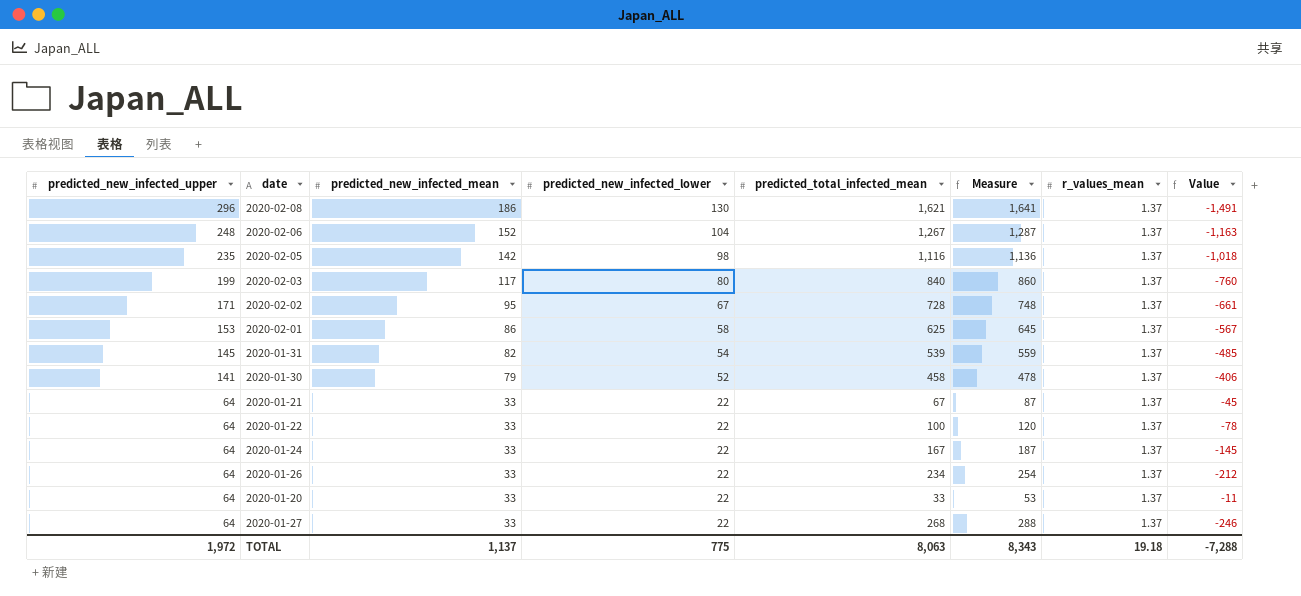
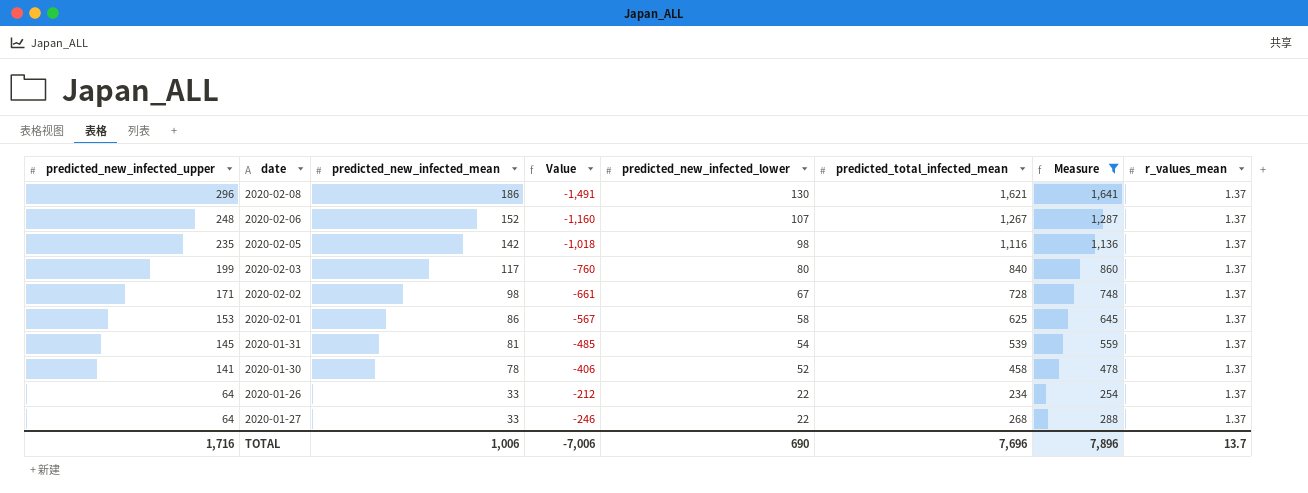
filter: none -> Measure >= 254
column Value | position: 8 -> 4
2020-02-06 | Value: -1,163 -> -1,160
2020-02-06 | predicted_new_infected_lower: 104 -> 107
2020-02-02 | predicted_new_infected_mean: 95 -> 98
2020-01-31 | predicted_new_infected_mean: 82 -> 81
2020-01-30 | predicted_new_infected_mean: 79 -> 78
TOTAL | predicted_new_infected_upper: 1,972 -> 1,716
TOTAL | predicted_new_infected_mean: 1,137 -> 1,006
TOTAL | Value: -7,288 -> -7,006
TOTAL | predicted_new_infected_lower: 775 -> 690
TOTAL | predicted_total_infected_mean: 8,063 -> 7,696
TOTAL | Measure: 8,343 -> 7,896
TOTAL | r_values_mean: 19.18 -> 13.7

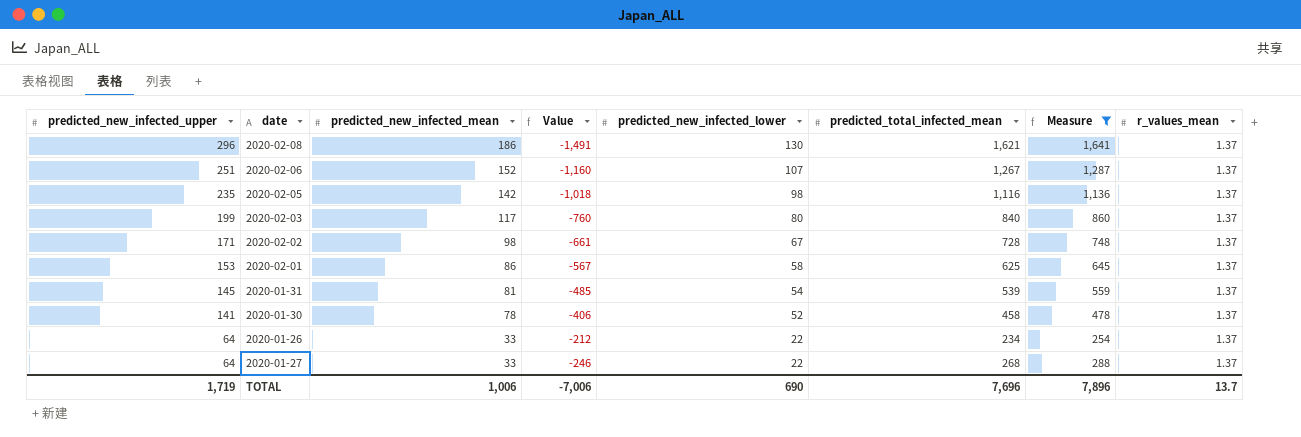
2020-02-06 | predicted_new_infected_upper: 248 -> 251
TOTAL | predicted_new_infected_upper: 1,716 -> 1,719

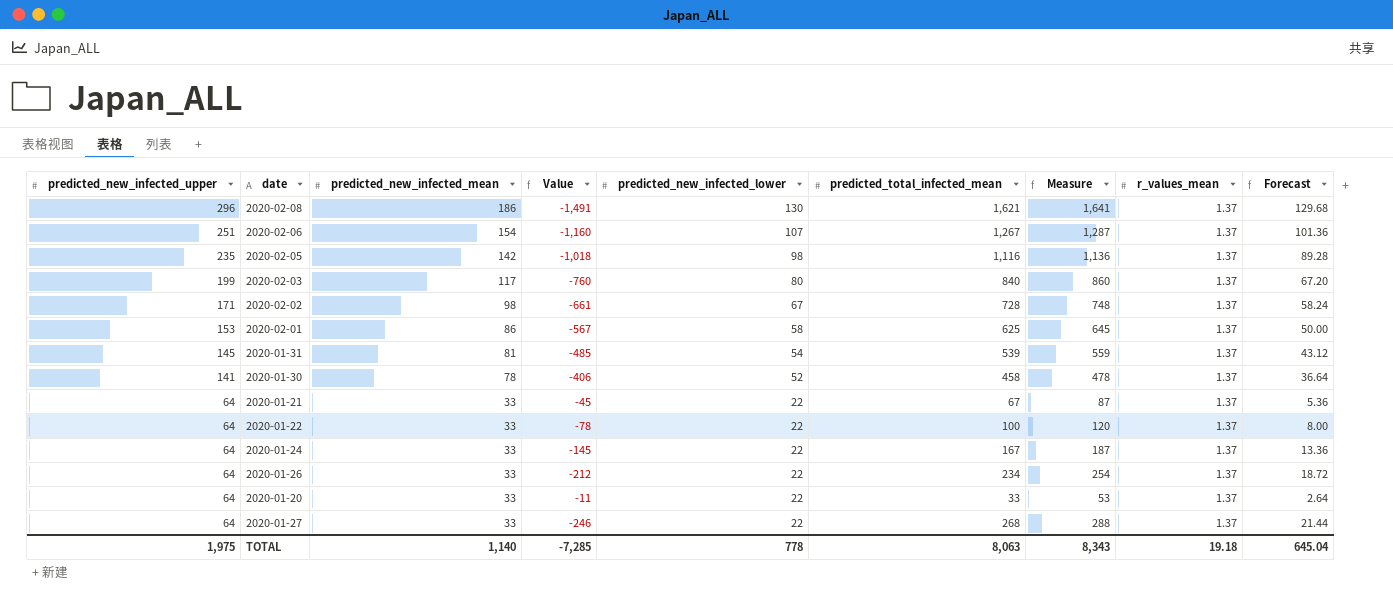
filter: Measure >= 254 -> none
column Forecast | formula: none -> [predicted_total_infected_mean] * 0.08
2020-02-06 | predicted_new_infected_mean: 152 -> 154
TOTAL | predicted_new_infected_upper: 1,719 -> 1,975
TOTAL | predicted_new_infected_mean: 1,006 -> 1,140
TOTAL | Value: -7,006 -> -7,285
TOTAL | predicted_new_infected_lower: 690 -> 778
TOTAL | predicted_total_infected_mean: 7,696 -> 8,063
TOTAL | Measure: 7,896 -> 8,343
TOTAL | r_values_mean: 13.7 -> 19.18

